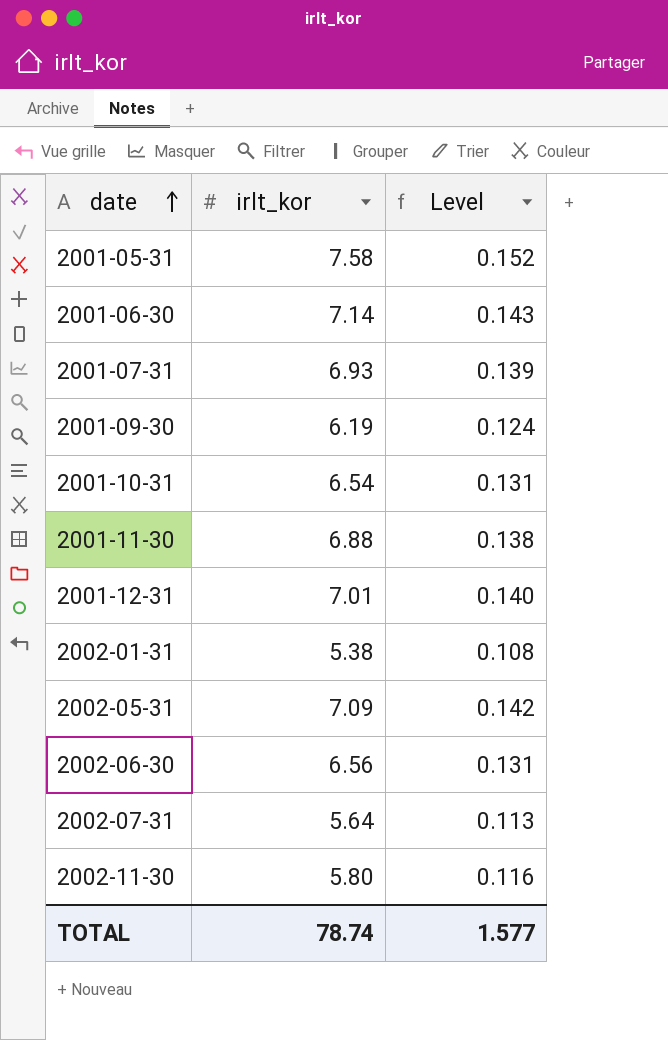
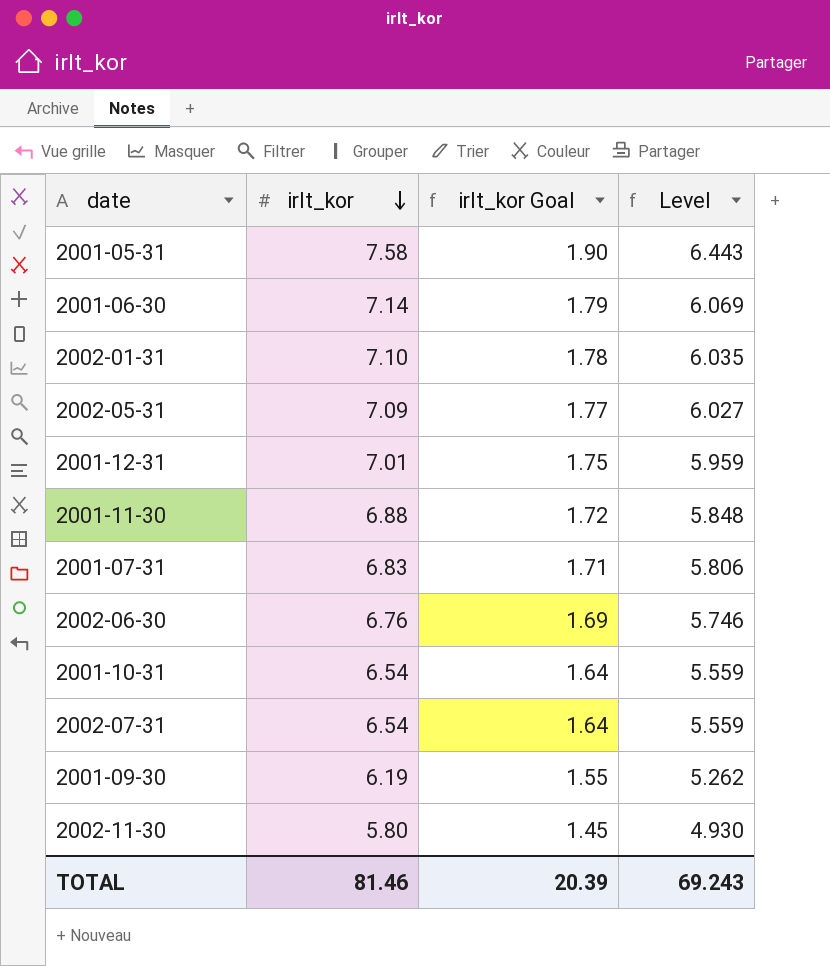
row order: date ascending -> irlt_kor descending
column irlt_kor Goal | formula: none -> [irlt_kor] * 0.25
column Level | formula: [irlt_kor] * 0.02 -> [irlt_kor] * 0.85
2002-01-31 | irlt_kor: 5.38 -> 7.10
2001-07-31 | irlt_kor: 6.93 -> 6.83
2002-06-30 | irlt_kor: 6.56 -> 6.76
2002-07-31 | irlt_kor: 5.64 -> 6.54
TOTAL | irlt_kor: 78.74 -> 81.46
TOTAL | Level: 1.577 -> 69.243

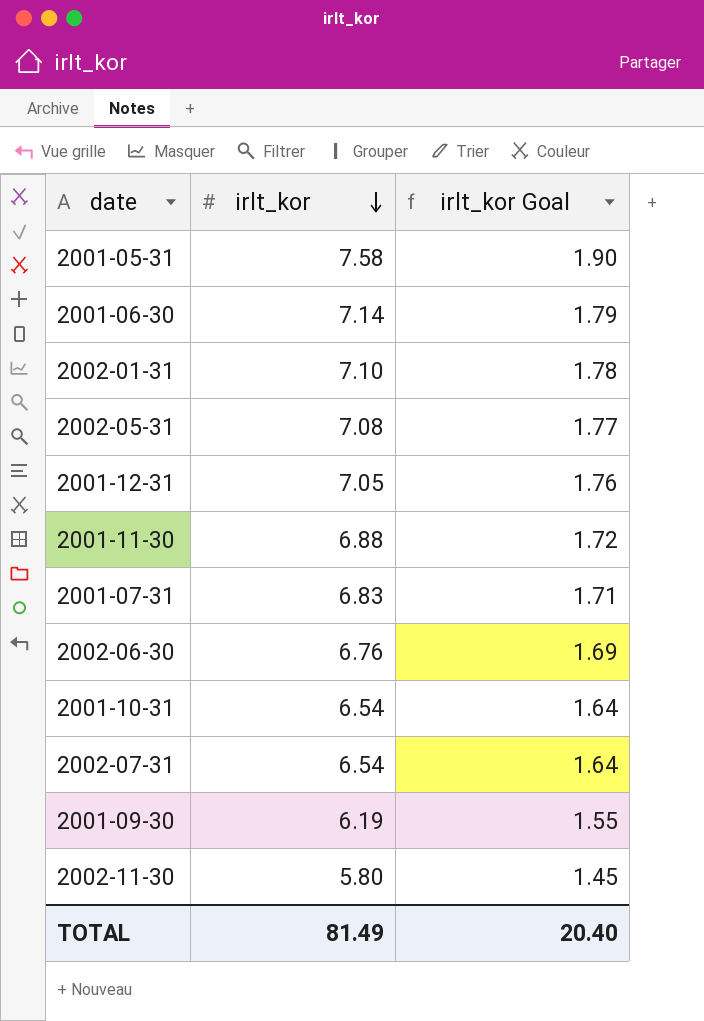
column Level | formula: [irlt_kor] * 0.85 -> none
2002-05-31 | irlt_kor: 7.09 -> 7.08
2001-12-31 | irlt_kor: 7.01 -> 7.05
2001-12-31 | irlt_kor Goal: 1.75 -> 1.76
TOTAL | irlt_kor: 81.46 -> 81.49
TOTAL | irlt_kor Goal: 20.39 -> 20.40

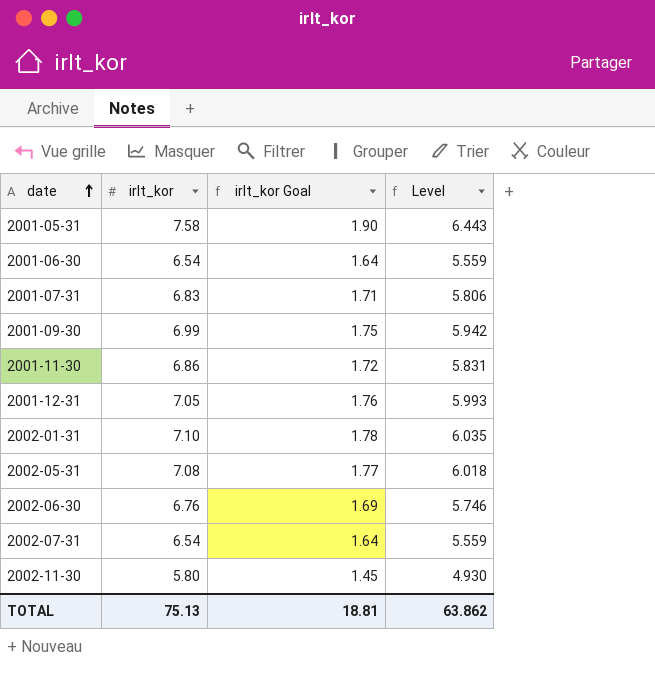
row order: irlt_kor descending -> date ascending
column Level | formula: none -> [irlt_kor] * 0.85
row 2001-10-31: 6.54 | 1.64 -> none
2001-06-30 | irlt_kor: 7.14 -> 6.54
2001-06-30 | irlt_kor Goal: 1.79 -> 1.64
2001-09-30 | irlt_kor: 6.19 -> 6.99
2001-09-30 | irlt_kor Goal: 1.55 -> 1.75
2001-11-30 | irlt_kor: 6.88 -> 6.86
TOTAL | irlt_kor: 81.49 -> 75.13
TOTAL | irlt_kor Goal: 20.40 -> 18.81

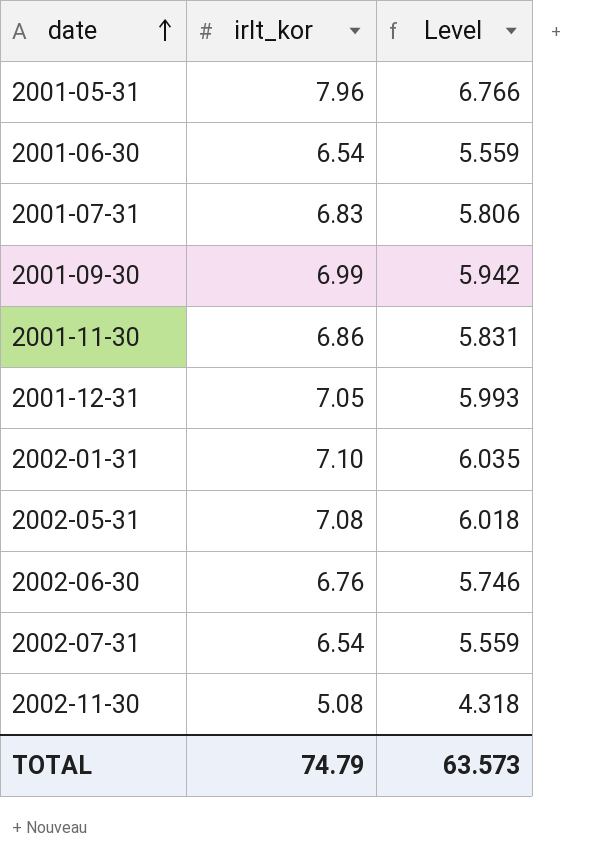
column irlt_kor Goal | formula: [irlt_kor] * 0.25 -> none
2001-05-31 | irlt_kor: 7.58 -> 7.96
2001-05-31 | Level: 6.443 -> 6.766
2002-11-30 | irlt_kor: 5.80 -> 5.08
2002-11-30 | Level: 4.930 -> 4.318
TOTAL | irlt_kor: 75.13 -> 74.79
TOTAL | Level: 63.862 -> 63.573

